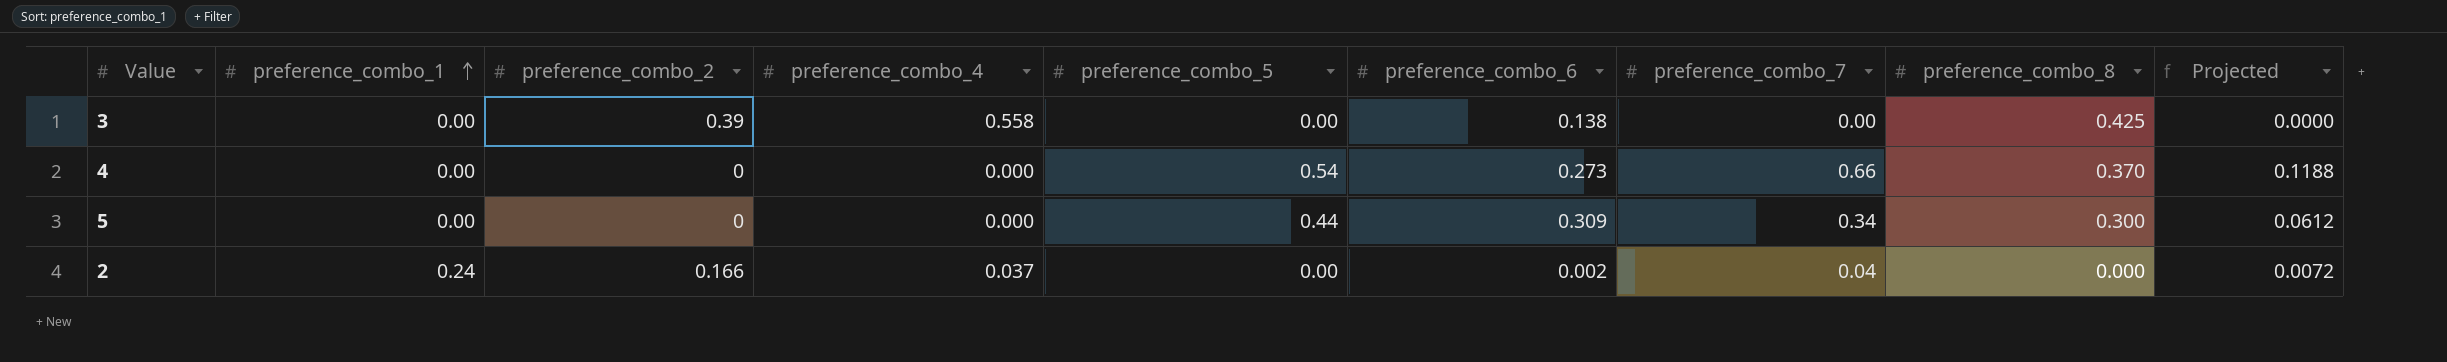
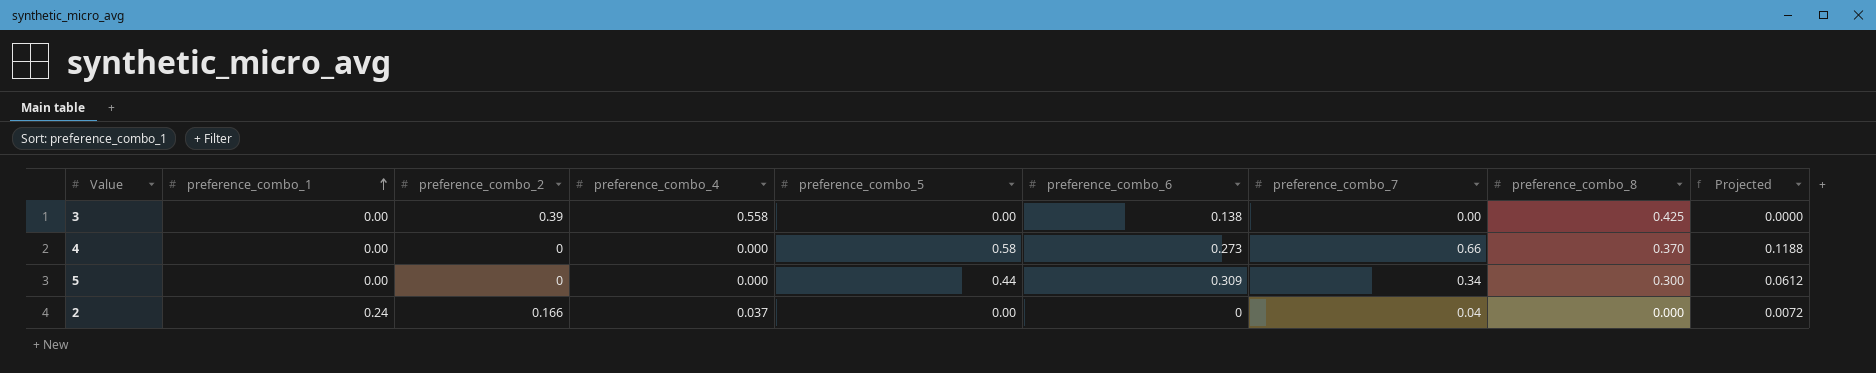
4 | preference_combo_5: 0.54 -> 0.58
2 | preference_combo_6: 0.002 -> 0

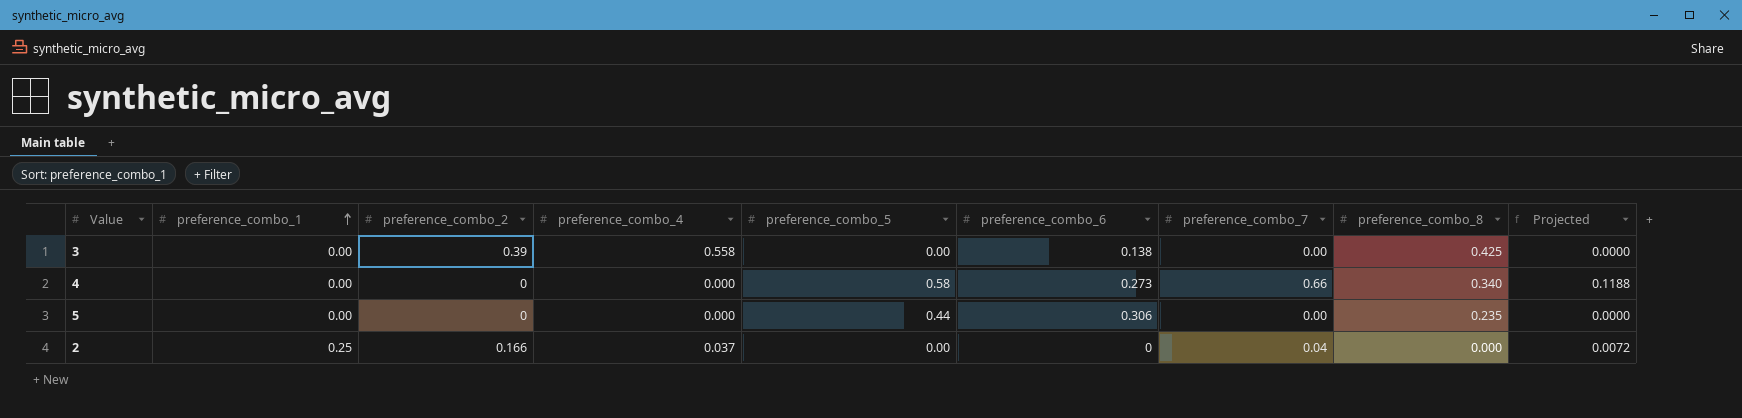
4 | preference_combo_8: 0.370 -> 0.340
5 | preference_combo_6: 0.309 -> 0.306
5 | preference_combo_7: 0.34 -> 0.00
5 | preference_combo_8: 0.300 -> 0.235
5 | Projected: 0.0612 -> 0.0000
2 | preference_combo_1: 0.24 -> 0.25

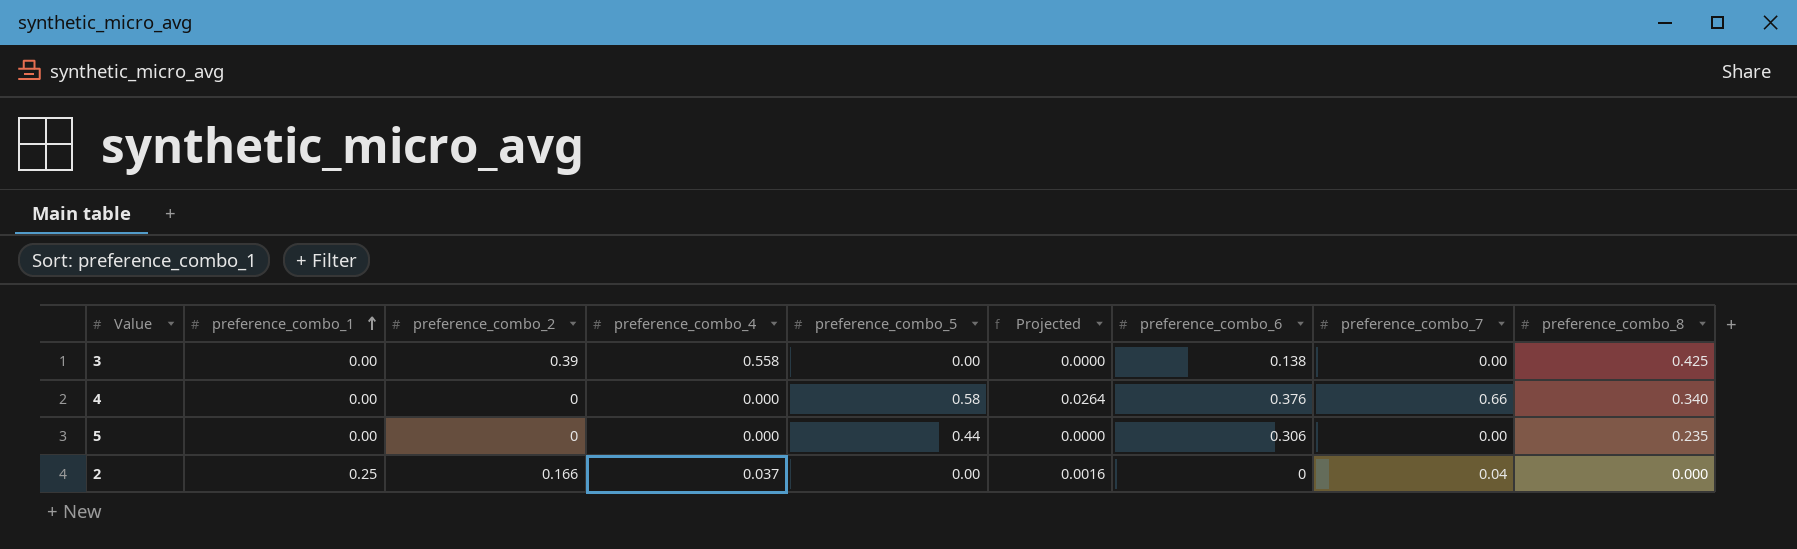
column Projected | formula: [preference_combo_7] * 0.18 -> [preference_combo_7] * 0.04
column Projected | position: 9 -> 6
4 | preference_combo_6: 0.273 -> 0.376

